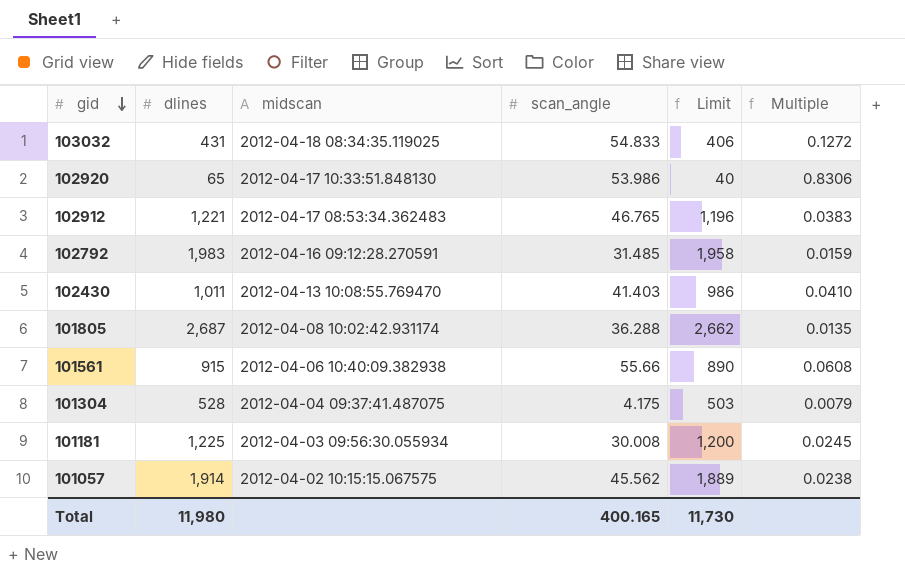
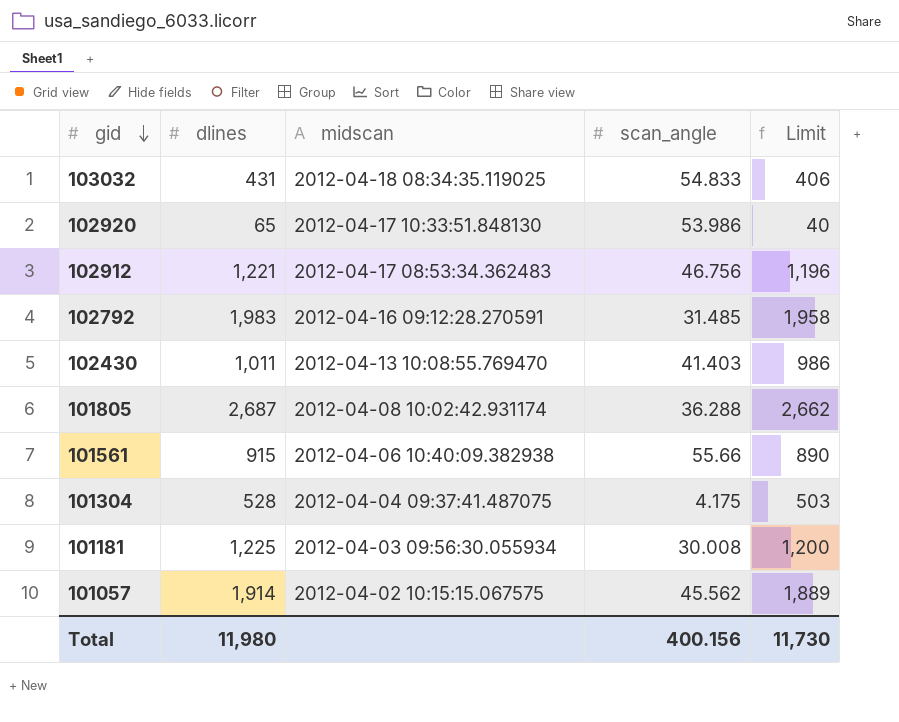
column Multiple | formula: [scan_angle] / [dlines] -> none
102912 | scan_angle: 46.765 -> 46.756
Total | scan_angle: 400.165 -> 400.156

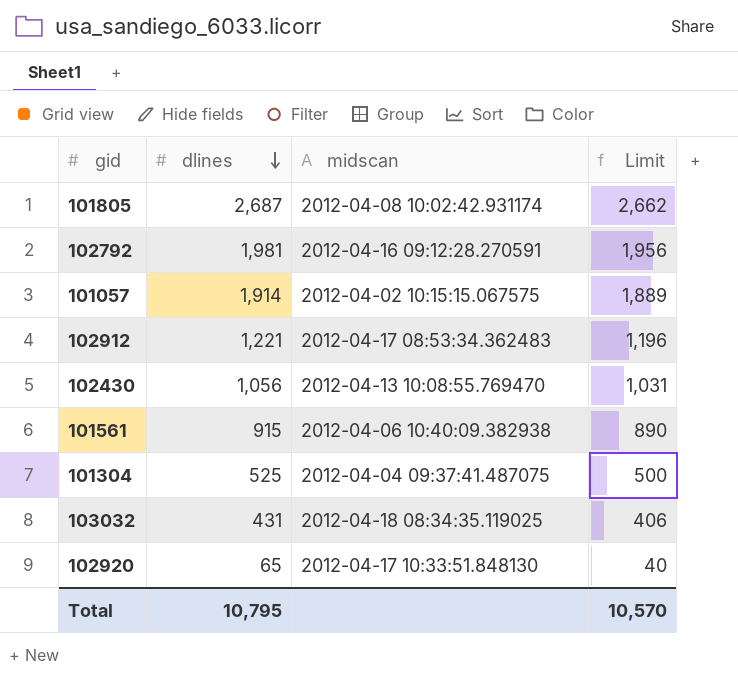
row order: gid descending -> dlines descending
column scan_angle | position: 4 -> none
row 101181: 1,225 | 2012-04-03 09:56:30.055934 | 30.008 | 1,200 -> none
102792 | dlines: 1,983 -> 1,981
102792 | Limit: 1,958 -> 1,956
102430 | dlines: 1,011 -> 1,056
102430 | Limit: 986 -> 1,031
101304 | dlines: 528 -> 525
101304 | Limit: 503 -> 500
Total | dlines: 11,980 -> 10,795
Total | Limit: 11,730 -> 10,570

